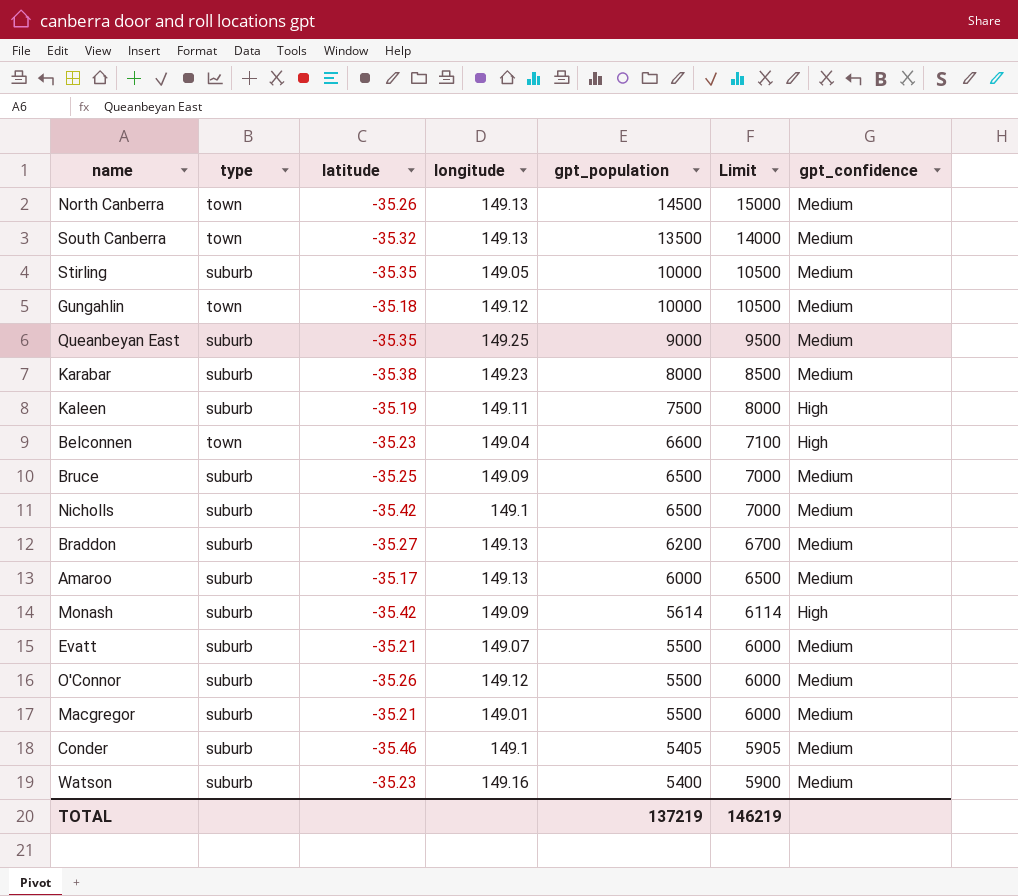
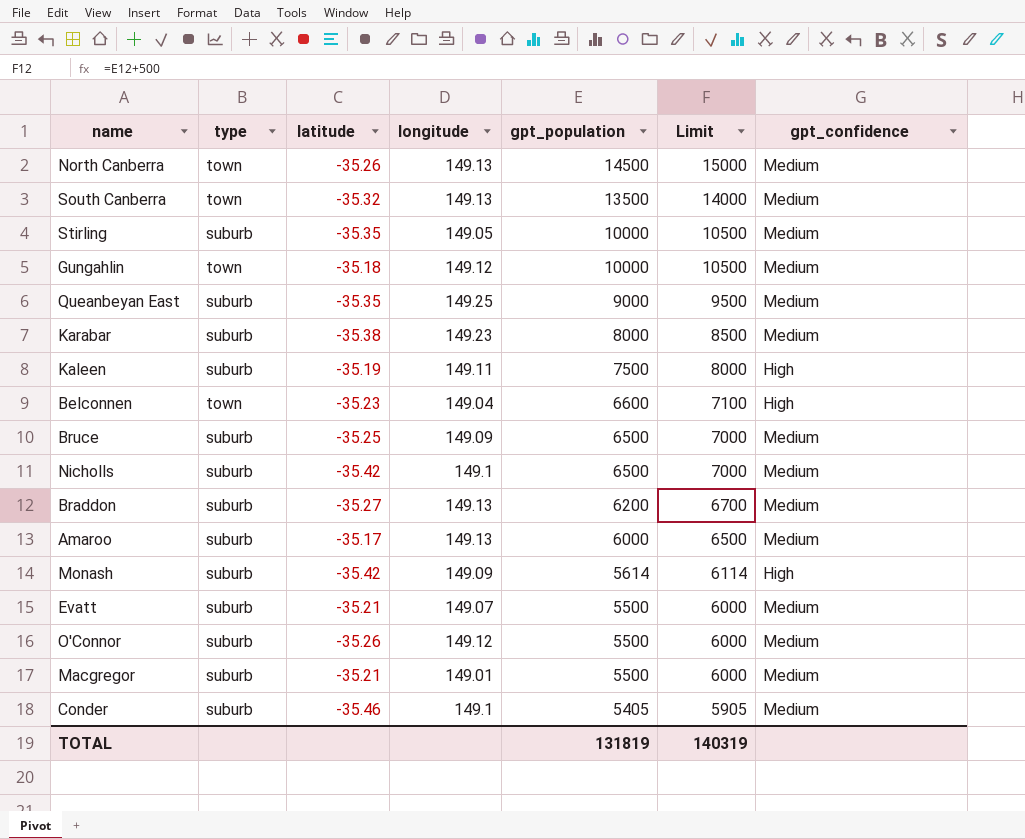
row Watson: suburb | -35.23 | 149.16 | 5400 | 5900 | Medium -> none
TOTAL | gpt_population: 137219 -> 131819
TOTAL | Limit: 146219 -> 140319

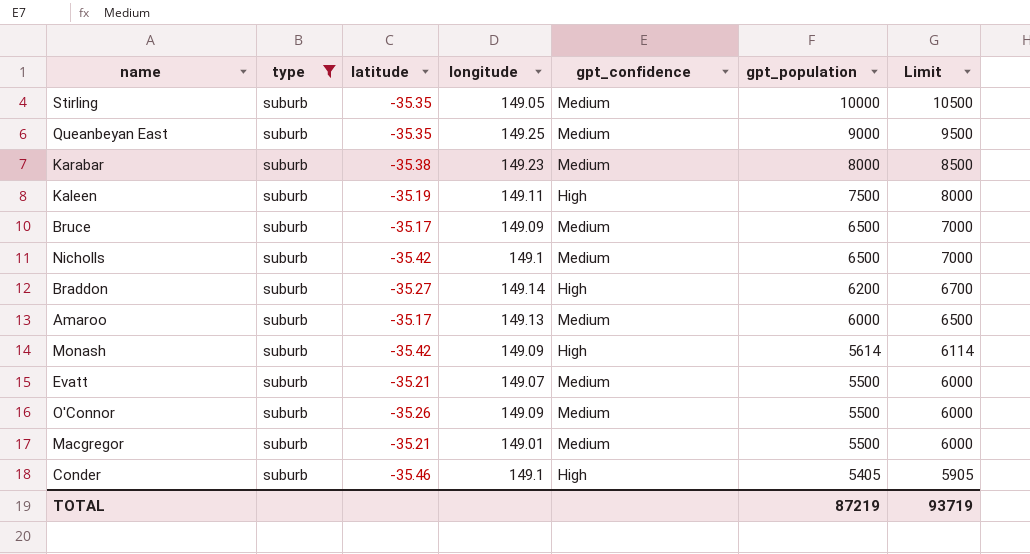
filter: none -> type = suburb
column gpt_confidence | position: 7 -> 5
Bruce | latitude: -35.25 -> -35.17
Braddon | longitude: 149.13 -> 149.14
Braddon | gpt_confidence: Medium -> High
O'Connor | longitude: 149.12 -> 149.09
Conder | gpt_confidence: Medium -> High
TOTAL | gpt_population: 131819 -> 87219
TOTAL | Limit: 140319 -> 93719

